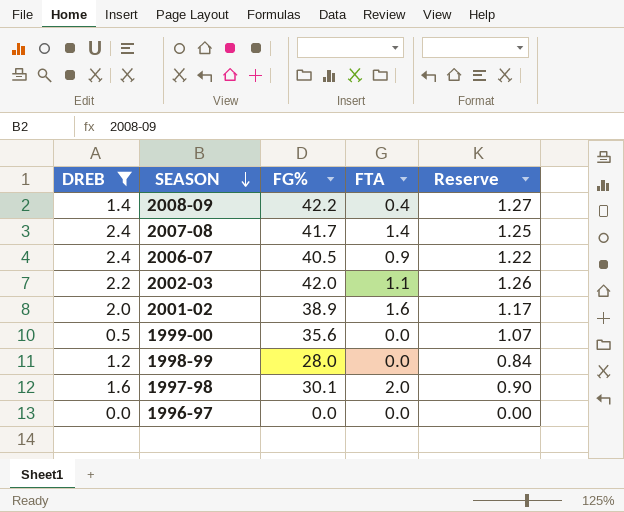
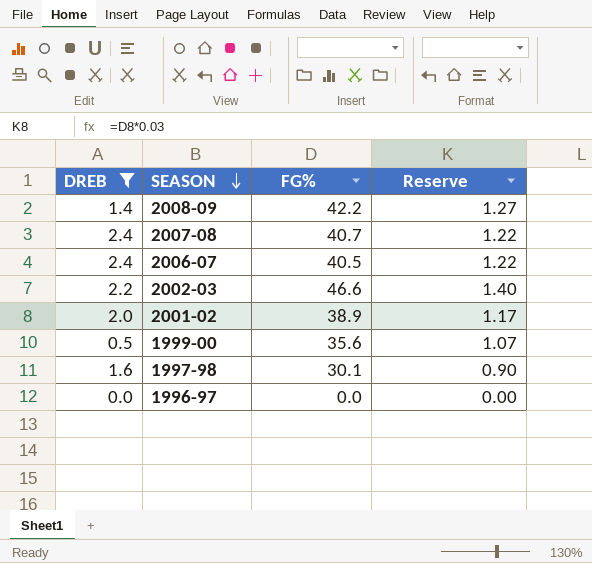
column FTA | position: 4 -> none
row 1998-99: 1.2 | 28.0 | 0.0 | 0.84 -> none
2007-08 | FG%: 41.7 -> 40.7
2007-08 | Reserve: 1.25 -> 1.22
2002-03 | FG%: 42.0 -> 46.6
2002-03 | Reserve: 1.26 -> 1.40

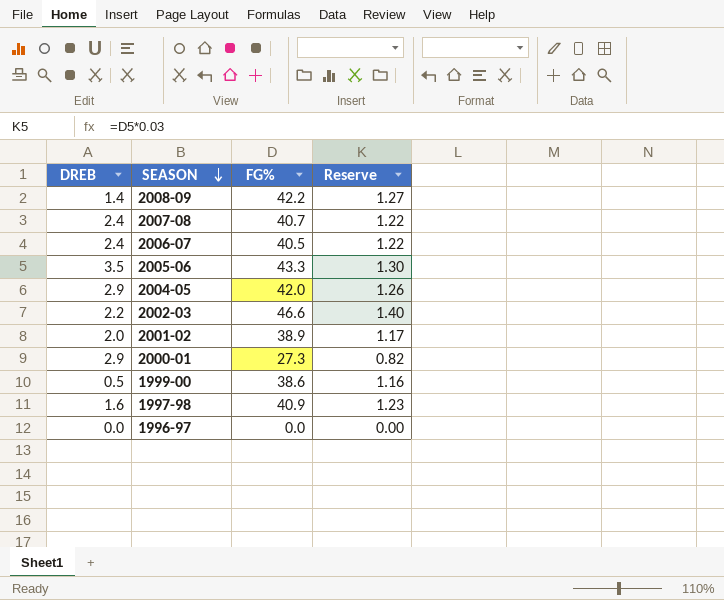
filter: DREB <= 2.4 -> none
1999-00 | FG%: 35.6 -> 38.6
1999-00 | Reserve: 1.07 -> 1.16
1997-98 | FG%: 30.1 -> 40.9
1997-98 | Reserve: 0.90 -> 1.23

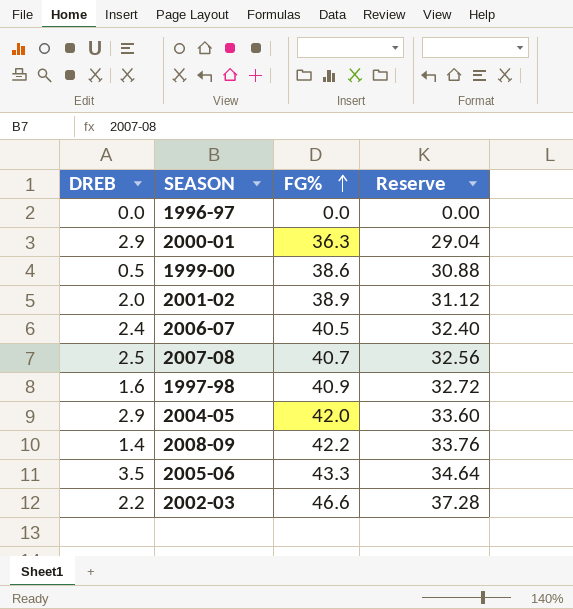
row order: SEASON descending -> FG% ascending
column Reserve | formula: [FG%] * 0.03 -> [FG%] * 0.8
2000-01 | FG%: 27.3 -> 36.3
2007-08 | DREB: 2.4 -> 2.5

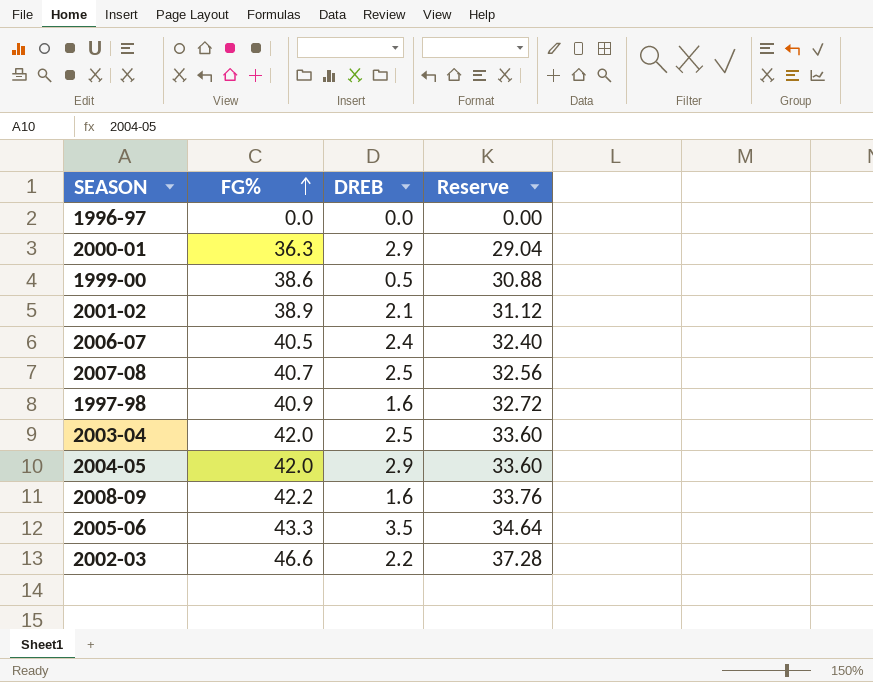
column DREB | position: 1 -> 3
2001-02 | DREB: 2.0 -> 2.1
row 2003-04: none -> 42.0 | 2.5 | 33.60
2008-09 | DREB: 1.4 -> 1.6

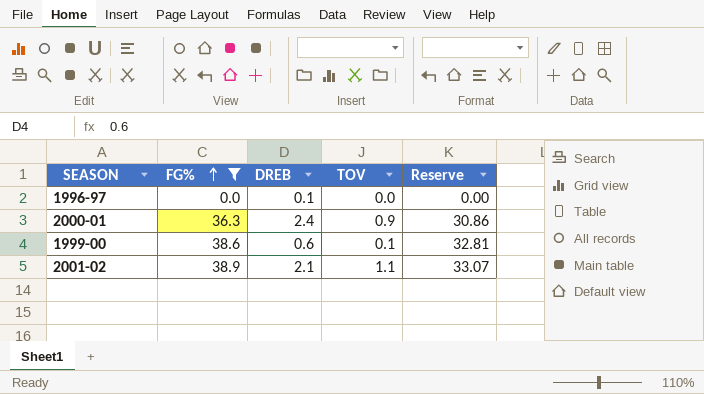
filter: none -> FG% <= 38.9
column TOV | position: none -> 4
column Reserve | formula: [FG%] * 0.8 -> [FG%] * 0.85
1996-97 | DREB: 0.0 -> 0.1
2000-01 | DREB: 2.9 -> 2.4
1999-00 | DREB: 0.5 -> 0.6

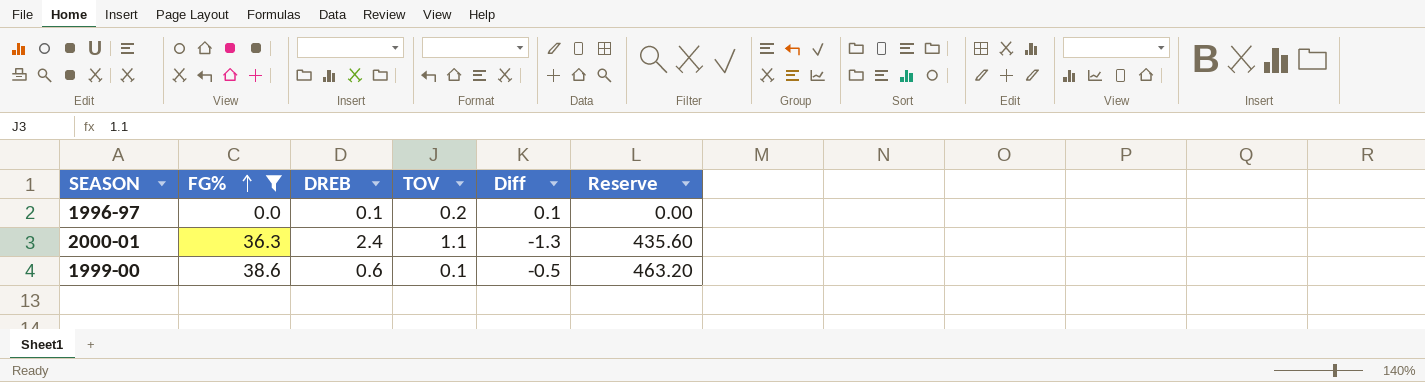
column Diff | formula: none -> [TOV] - [DREB]
column Reserve | formula: [FG%] * 0.85 -> [FG%] * 12
row 2001-02: 38.9 | 2.1 | 1.1 | 33.07 -> none
1996-97 | TOV: 0.0 -> 0.2
2000-01 | TOV: 0.9 -> 1.1

